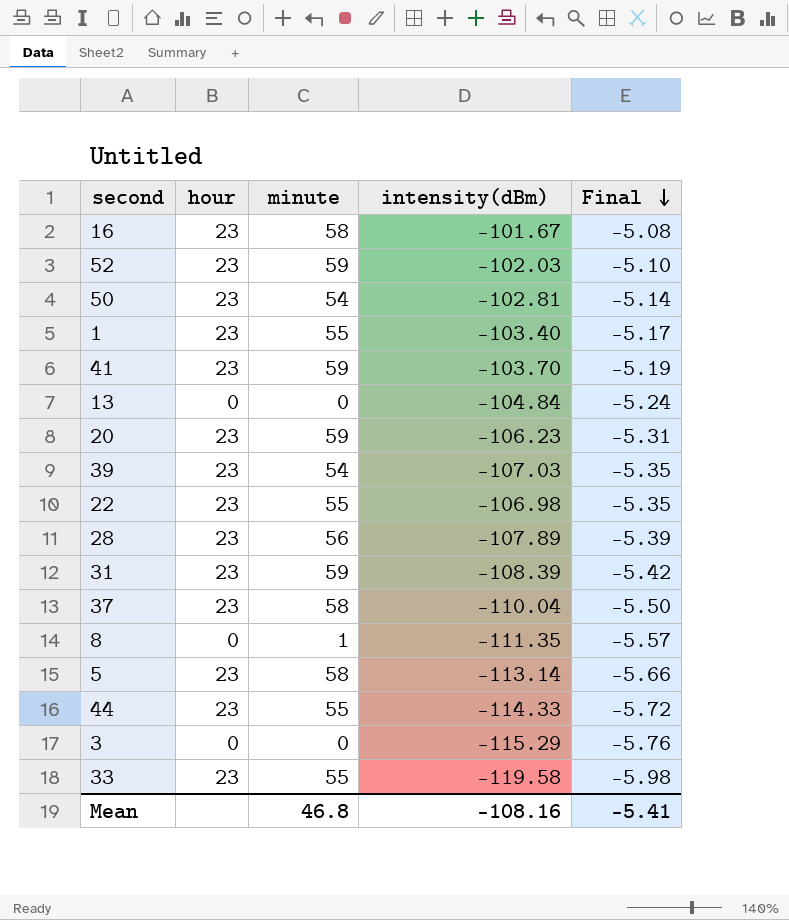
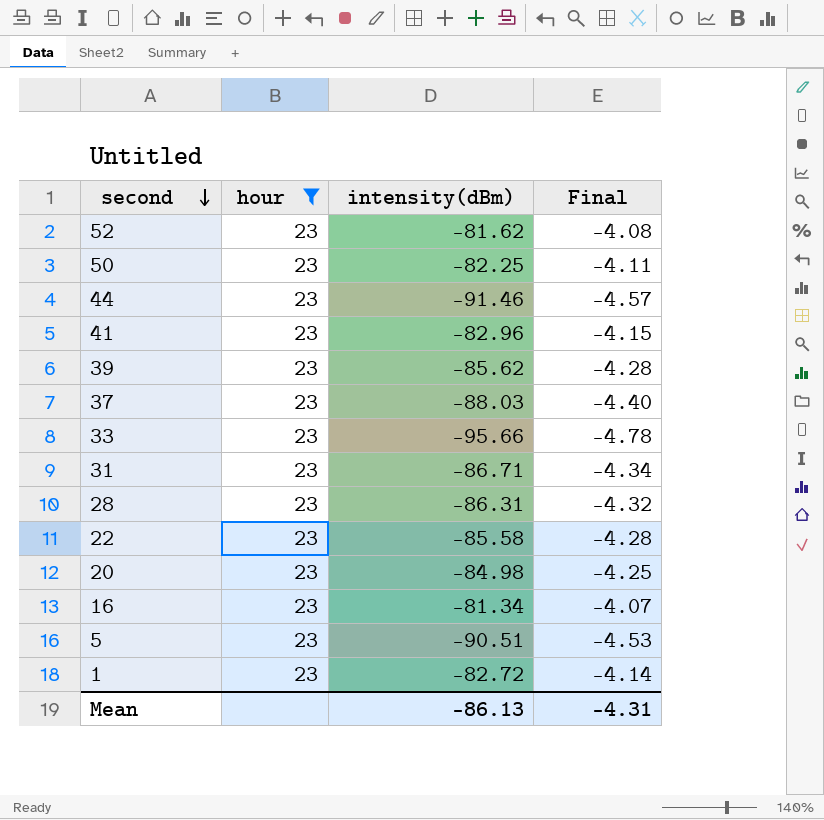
filter: none -> hour = 23
row order: Final descending -> second descending
column minute | position: 3 -> none
52 | intensity(dBm): -102.03 -> -81.62
52 | Final: -5.10 -> -4.08
50 | intensity(dBm): -102.81 -> -82.25
50 | Final: -5.14 -> -4.11
44 | intensity(dBm): -114.33 -> -91.46
44 | Final: -5.72 -> -4.57
41 | intensity(dBm): -103.70 -> -82.96
41 | Final: -5.19 -> -4.15
39 | intensity(dBm): -107.03 -> -85.62
39 | Final: -5.35 -> -4.28
37 | intensity(dBm): -110.04 -> -88.03
37 | Final: -5.50 -> -4.40
33 | intensity(dBm): -119.58 -> -95.66
33 | Final: -5.98 -> -4.78
31 | intensity(dBm): -108.39 -> -86.71
31 | Final: -5.42 -> -4.34
28 | intensity(dBm): -107.89 -> -86.31
28 | Final: -5.39 -> -4.32
22 | intensity(dBm): -106.98 -> -85.58
22 | Final: -5.35 -> -4.28
20 | intensity(dBm): -106.23 -> -84.98
20 | Final: -5.31 -> -4.25
16 | intensity(dBm): -101.67 -> -81.34
16 | Final: -5.08 -> -4.07
5 | intensity(dBm): -113.14 -> -90.51
5 | Final: -5.66 -> -4.53
1 | intensity(dBm): -103.40 -> -82.72
1 | Final: -5.17 -> -4.14
Mean | intensity(dBm): -108.16 -> -86.13
Mean | Final: -5.41 -> -4.31

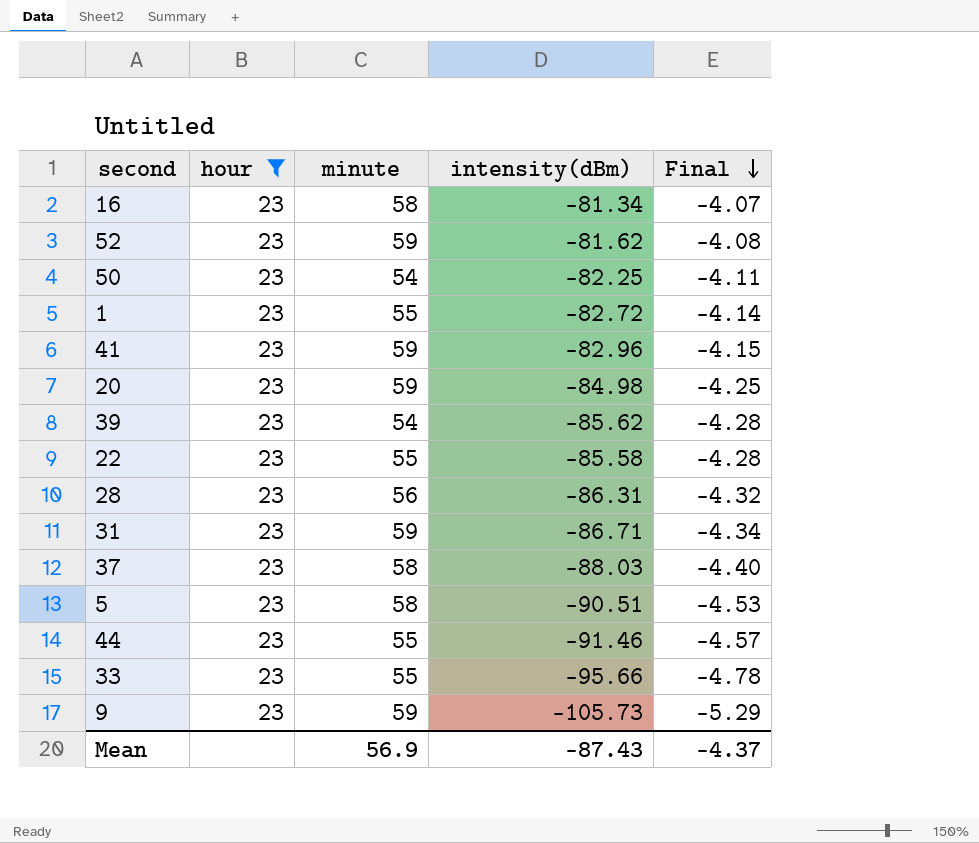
row order: second descending -> Final descending
column minute | position: none -> 3
row 9: none -> 23 | 59 | -105.73 | -5.29
Mean | intensity(dBm): -86.13 -> -87.43
Mean | Final: -4.31 -> -4.37

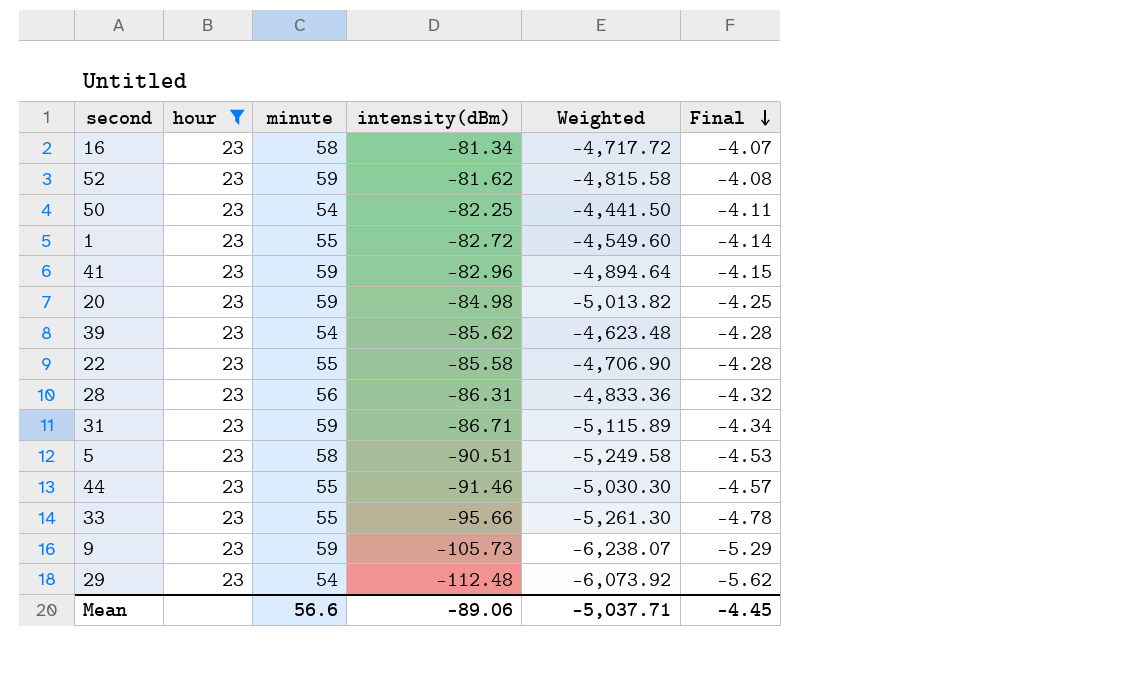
column Weighted | formula: none -> [minute] * [intensity(dBm)]
row 37: 23 | 58 | -88.03 | -4.40 -> none
row 29: none -> 23 | 54 | -112.48 | -6,073.92 | -5.62
Mean | minute: 56.9 -> 56.6
Mean | intensity(dBm): -87.43 -> -89.06
Mean | Final: -4.37 -> -4.45

